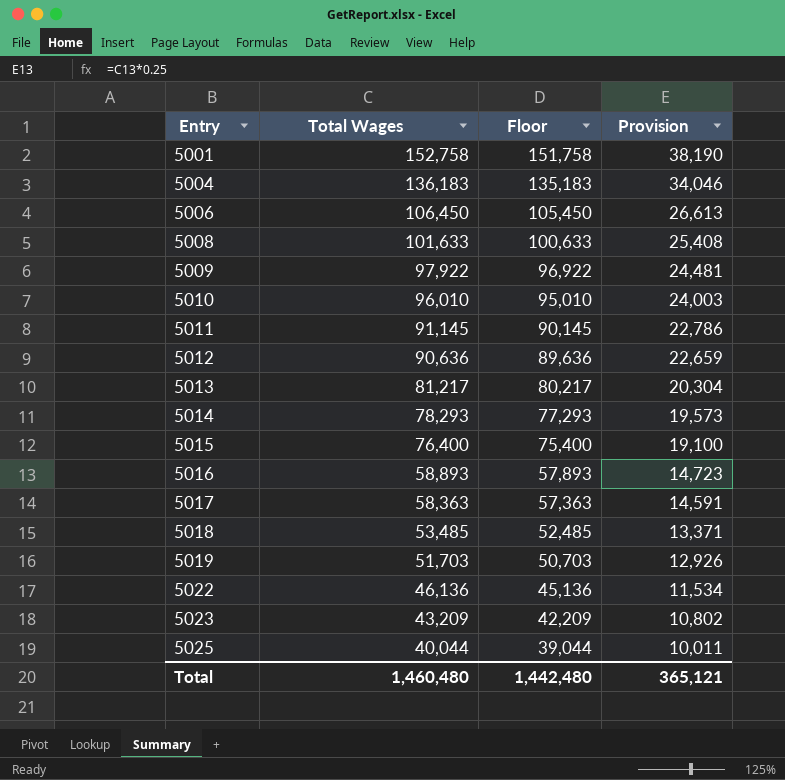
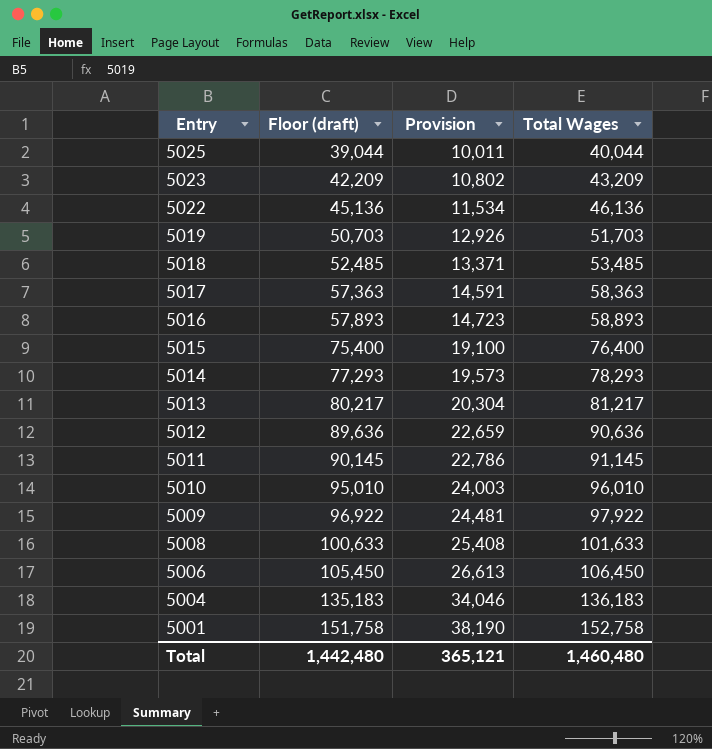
row order: Entry ascending -> Entry descending
column name: Floor -> Floor (draft)
column Total Wages | position: 2 -> 4

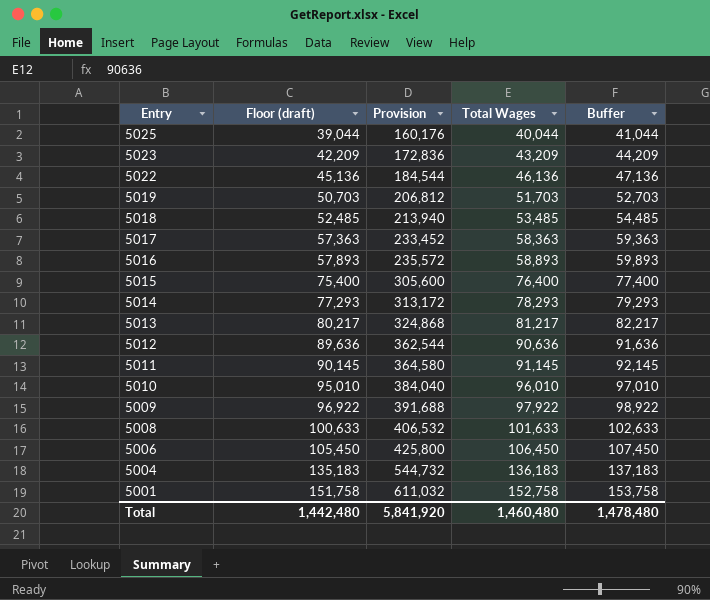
column Provision | formula: [Total Wages] * 0.25 -> [Total Wages] * 4
column Buffer | formula: none -> [Total Wages] + 1000
Total | Provision: 365,121 -> 5,841,920

